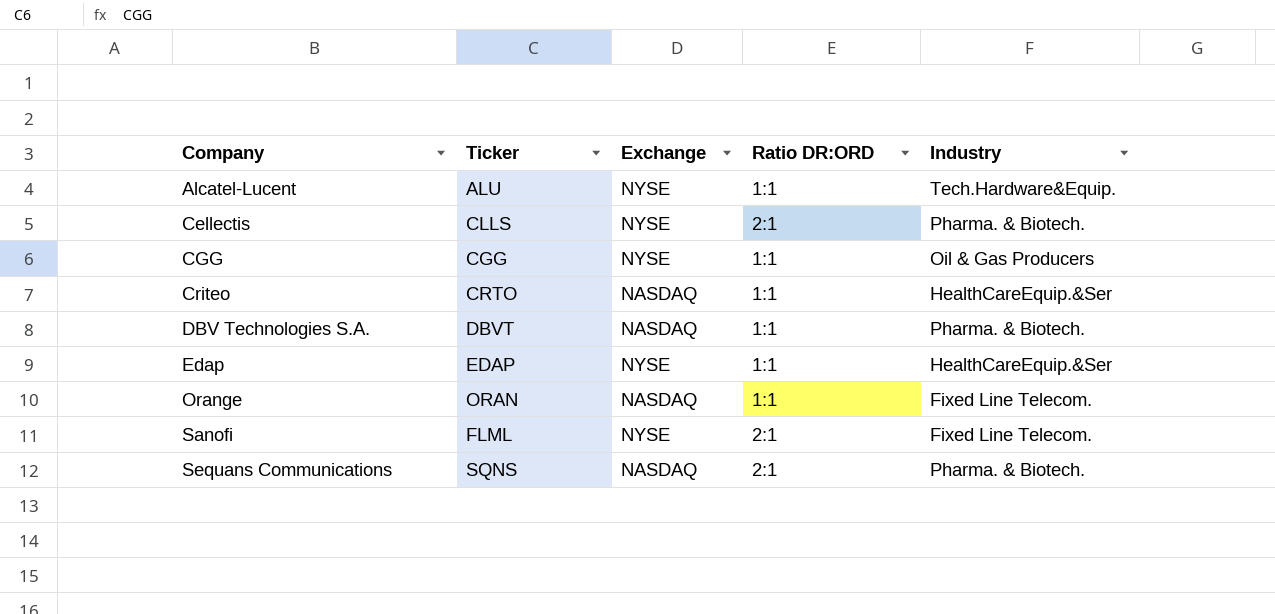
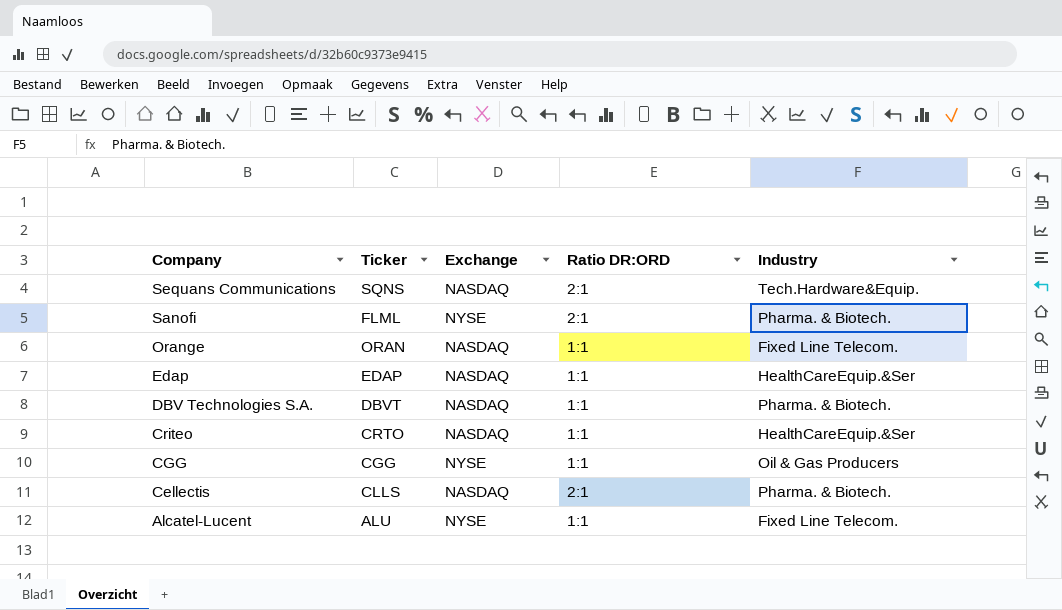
row order: Company ascending -> Company descending
Sequans Communications | Industry: Pharma. & Biotech. -> Tech.Hardware&Equip.
Sanofi | Industry: Fixed Line Telecom. -> Pharma. & Biotech.
Edap | Exchange: NYSE -> NASDAQ
Cellectis | Exchange: NYSE -> NASDAQ
Alcatel-Lucent | Industry: Tech.Hardware&Equip. -> Fixed Line Telecom.

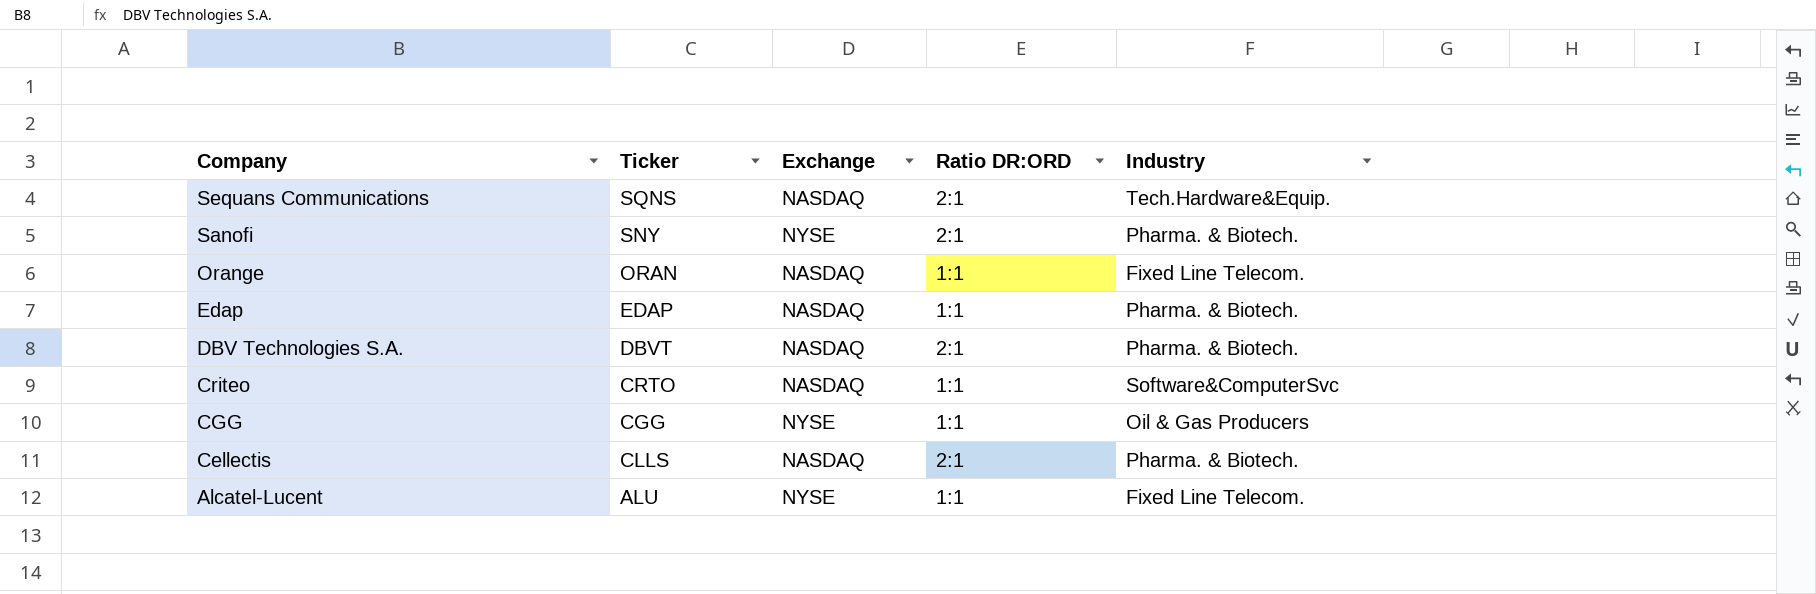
Sanofi | Ticker: FLML -> SNY
Edap | Industry: HealthCareEquip.&Ser -> Pharma. & Biotech.
DBV Technologies S.A. | Ratio DR:ORD: 1:1 -> 2:1
Criteo | Industry: HealthCareEquip.&Ser -> Software&ComputerSvc

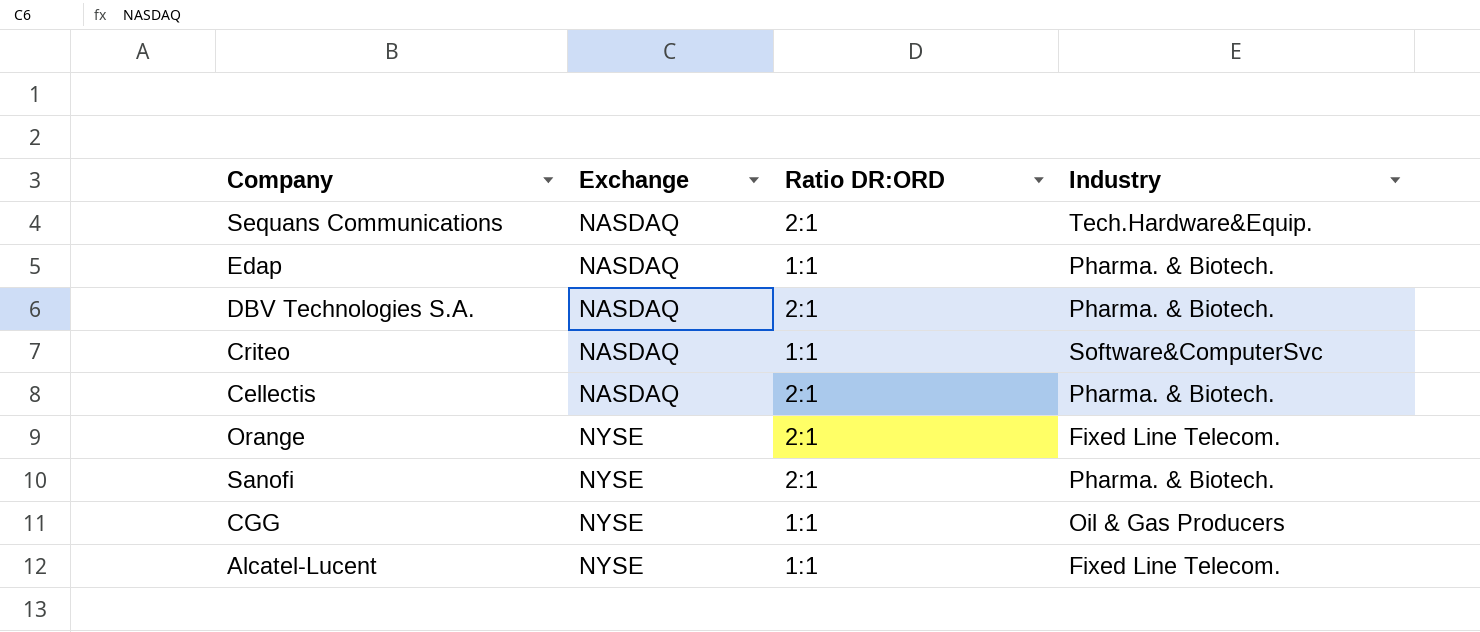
row order: Company descending -> Exchange ascending
column Ticker | position: 2 -> none
Orange | Exchange: NASDAQ -> NYSE
Orange | Ratio DR:ORD: 1:1 -> 2:1

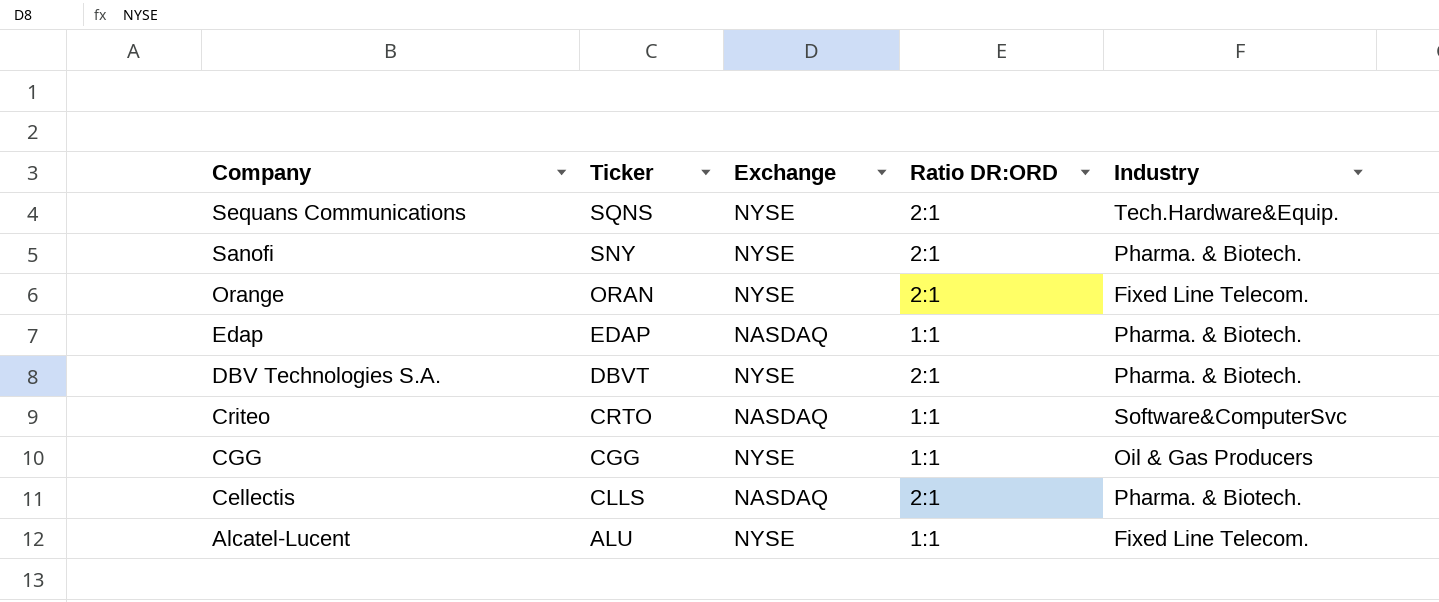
row order: Exchange ascending -> Company descending
column Ticker | position: none -> 2
Sequans Communications | Exchange: NASDAQ -> NYSE
DBV Technologies S.A. | Exchange: NASDAQ -> NYSE

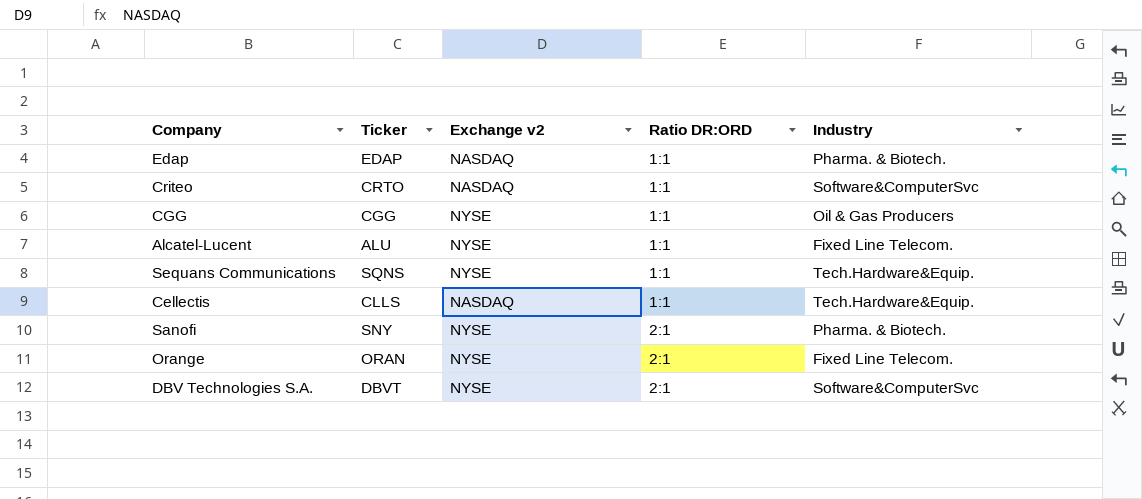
row order: Company descending -> Ratio DR:ORD ascending
column name: Exchange -> Exchange v2
Sequans Communications | Ratio DR:ORD: 2:1 -> 1:1
Cellectis | Ratio DR:ORD: 2:1 -> 1:1
Cellectis | Industry: Pharma. & Biotech. -> Tech.Hardware&Equip.
DBV Technologies S.A. | Industry: Pharma. & Biotech. -> Software&ComputerSvc

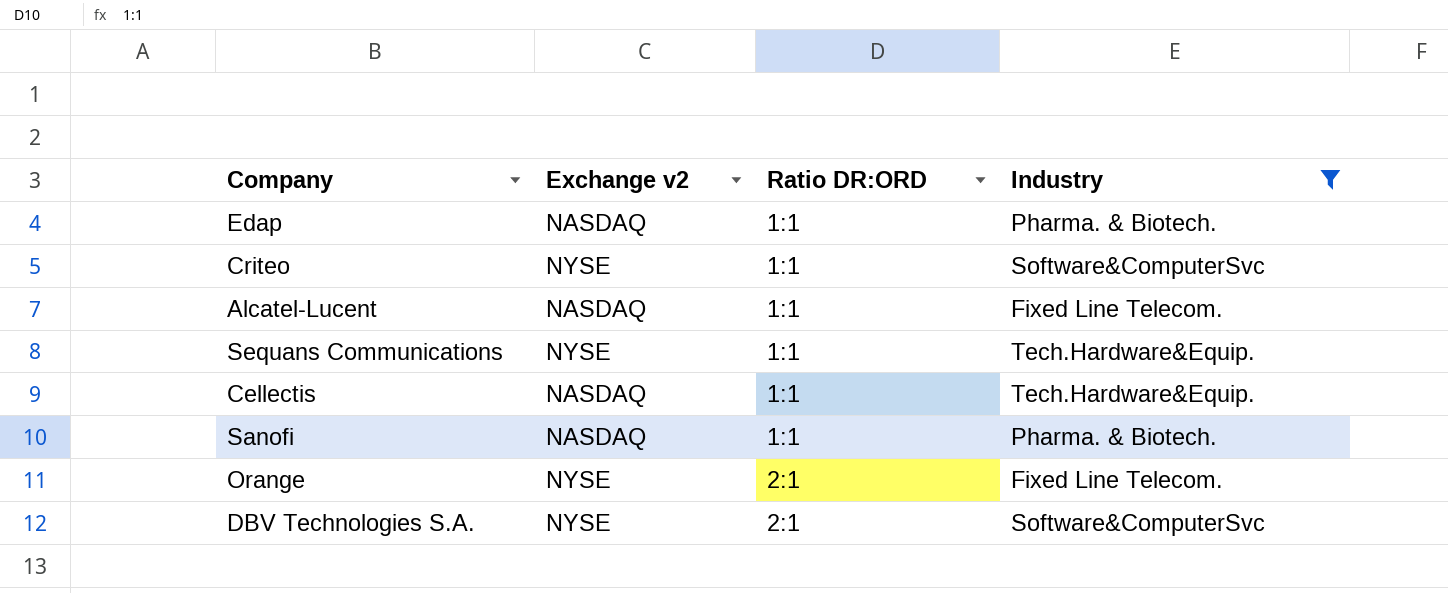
filter: none -> Industry != Oil & Gas Producers
column Ticker | position: 2 -> none
Criteo | Exchange v2: NASDAQ -> NYSE
Alcatel-Lucent | Exchange v2: NYSE -> NASDAQ
Sanofi | Exchange v2: NYSE -> NASDAQ
Sanofi | Ratio DR:ORD: 2:1 -> 1:1

